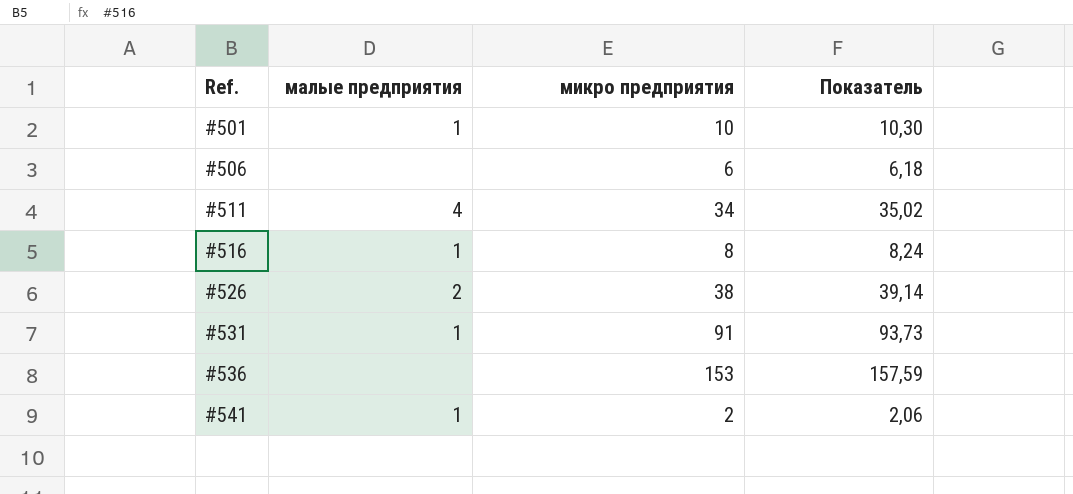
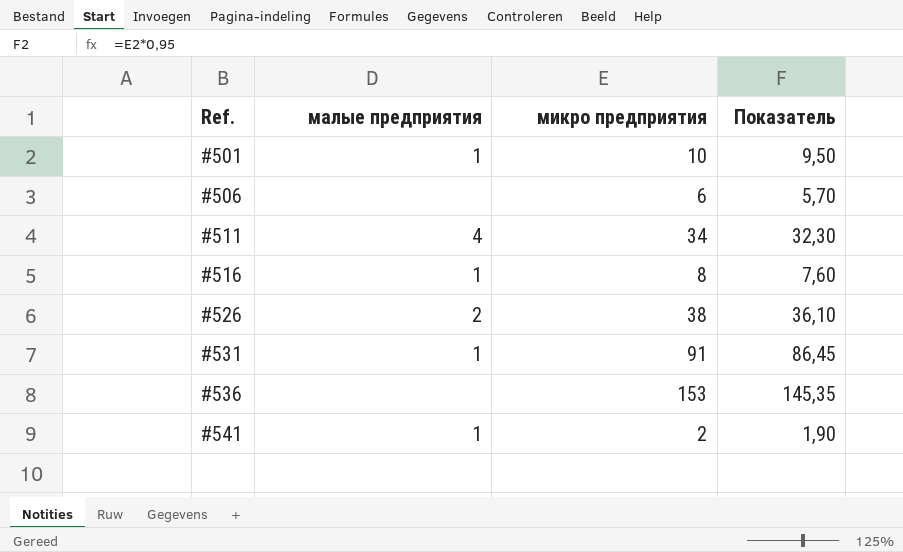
column Показатель | formula: [микро предприятия] * 1,03 -> [микро предприятия] * 0,95

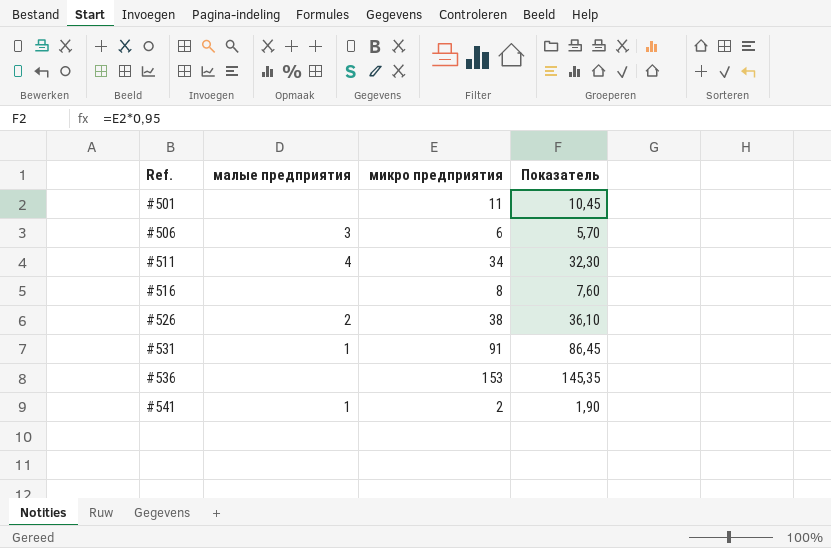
#501 | малые предприятия: 1 -> none
#501 | микро предприятия: 10 -> 11
#501 | Показатель: 9,50 -> 10,45
#506 | малые предприятия: none -> 3
#516 | малые предприятия: 1 -> none

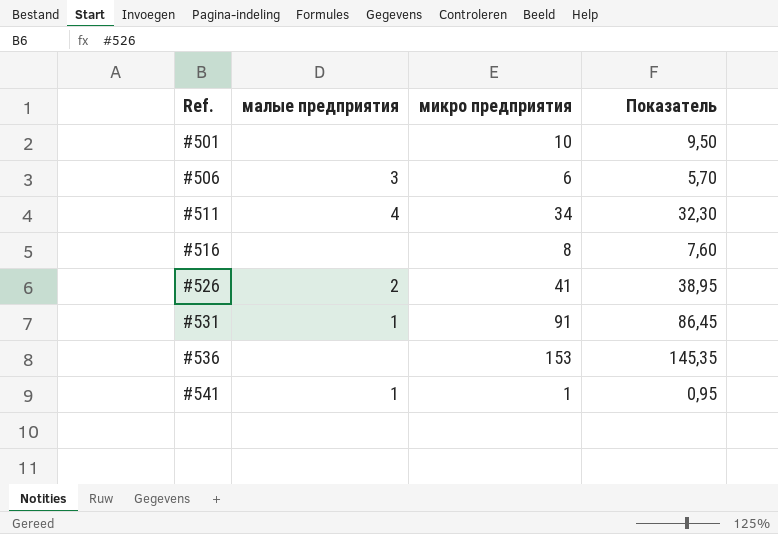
#501 | микро предприятия: 11 -> 10
#501 | Показатель: 10,45 -> 9,50
#526 | микро предприятия: 38 -> 41
#526 | Показатель: 36,10 -> 38,95
#541 | микро предприятия: 2 -> 1
#541 | Показатель: 1,90 -> 0,95

